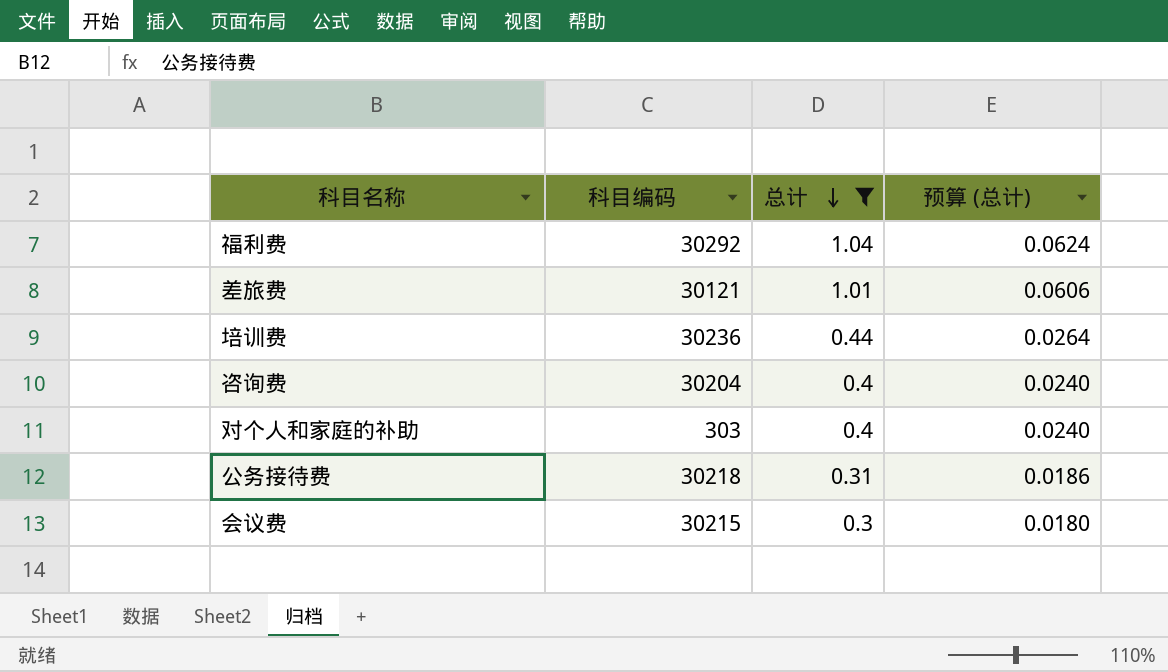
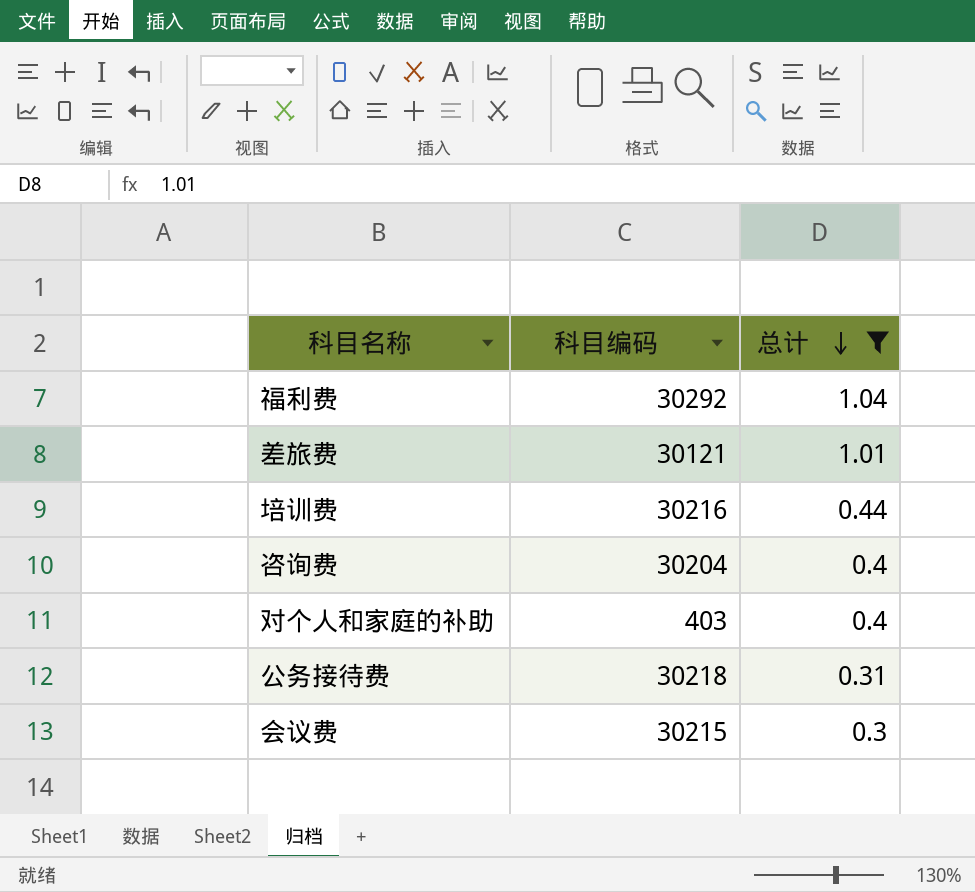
column 预算 (总计) | formula: [总计] * 0.06 -> none
培训费 | 科目编码: 30236 -> 30216
对个人和家庭的补助 | 科目编码: 303 -> 403

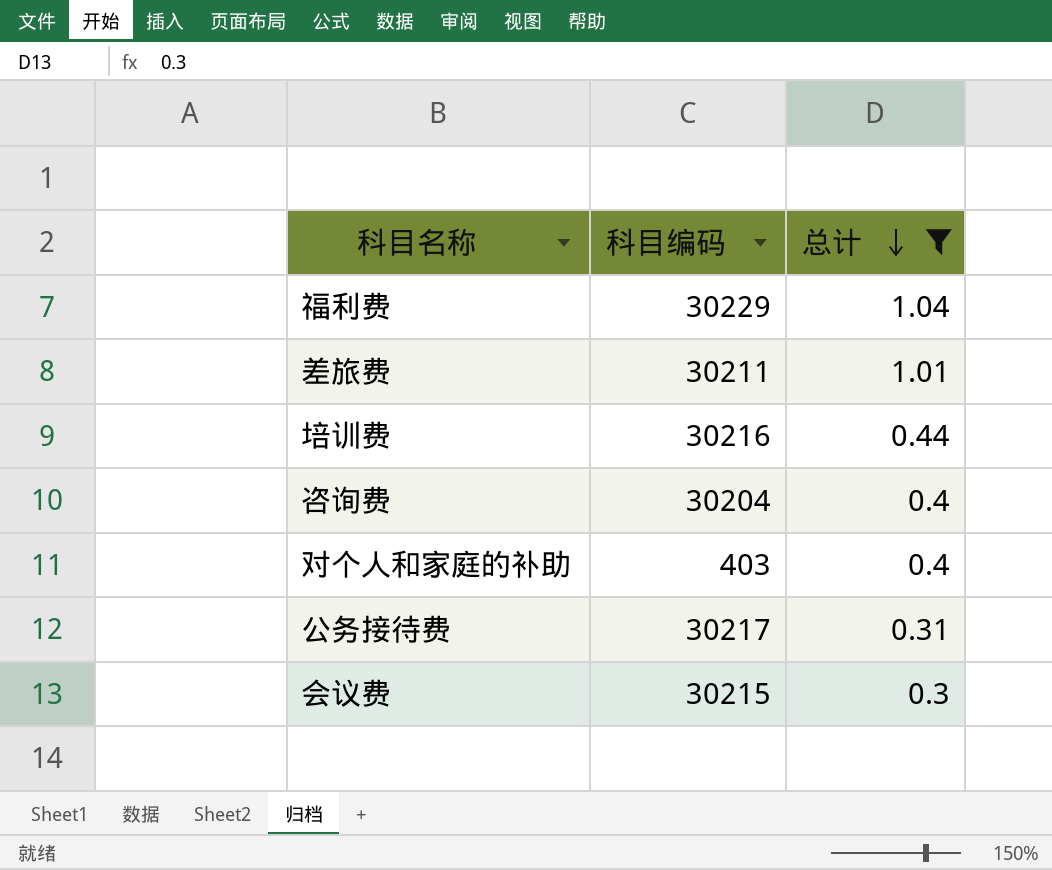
福利费 | 科目编码: 30292 -> 30229
差旅费 | 科目编码: 30121 -> 30211
公务接待费 | 科目编码: 30218 -> 30217

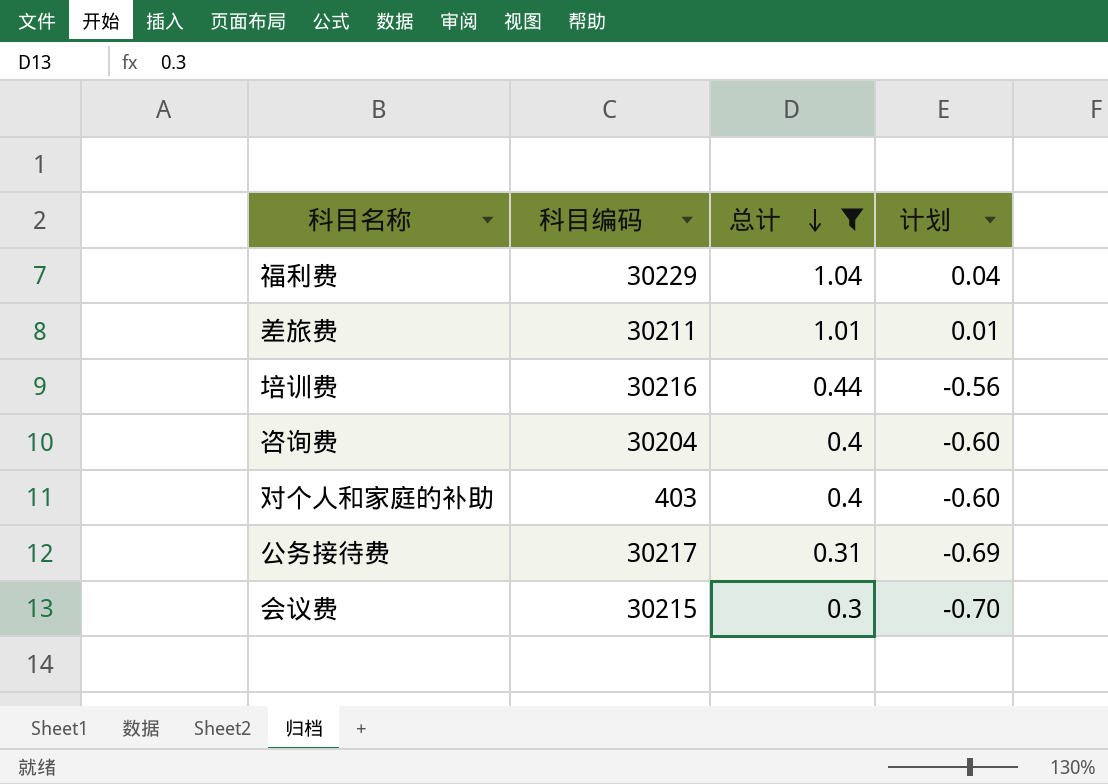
column 计划 | formula: none -> [总计] - 1

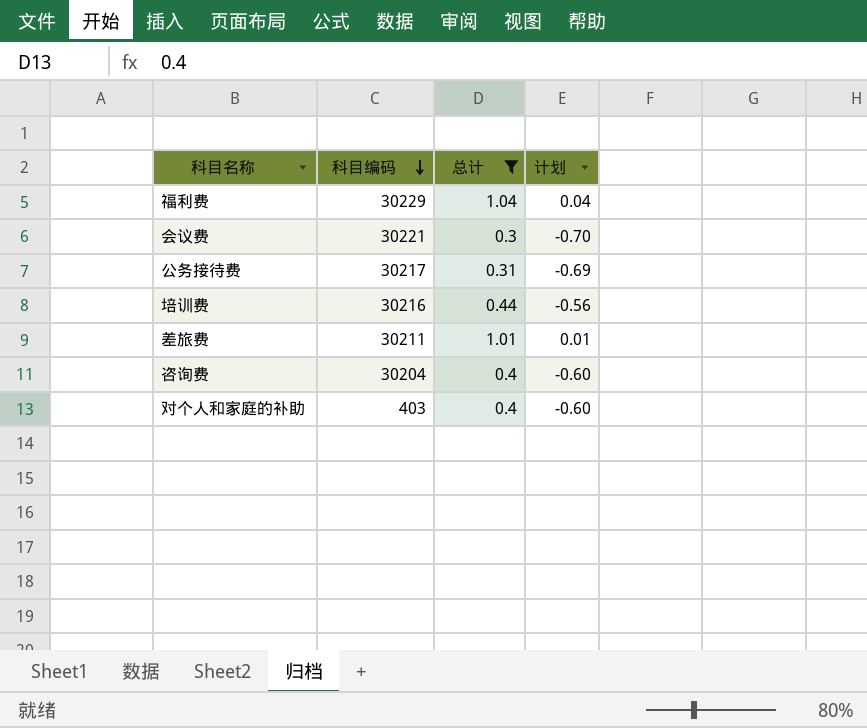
row order: 总计 descending -> 科目编码 descending
会议费 | 科目编码: 30215 -> 30221

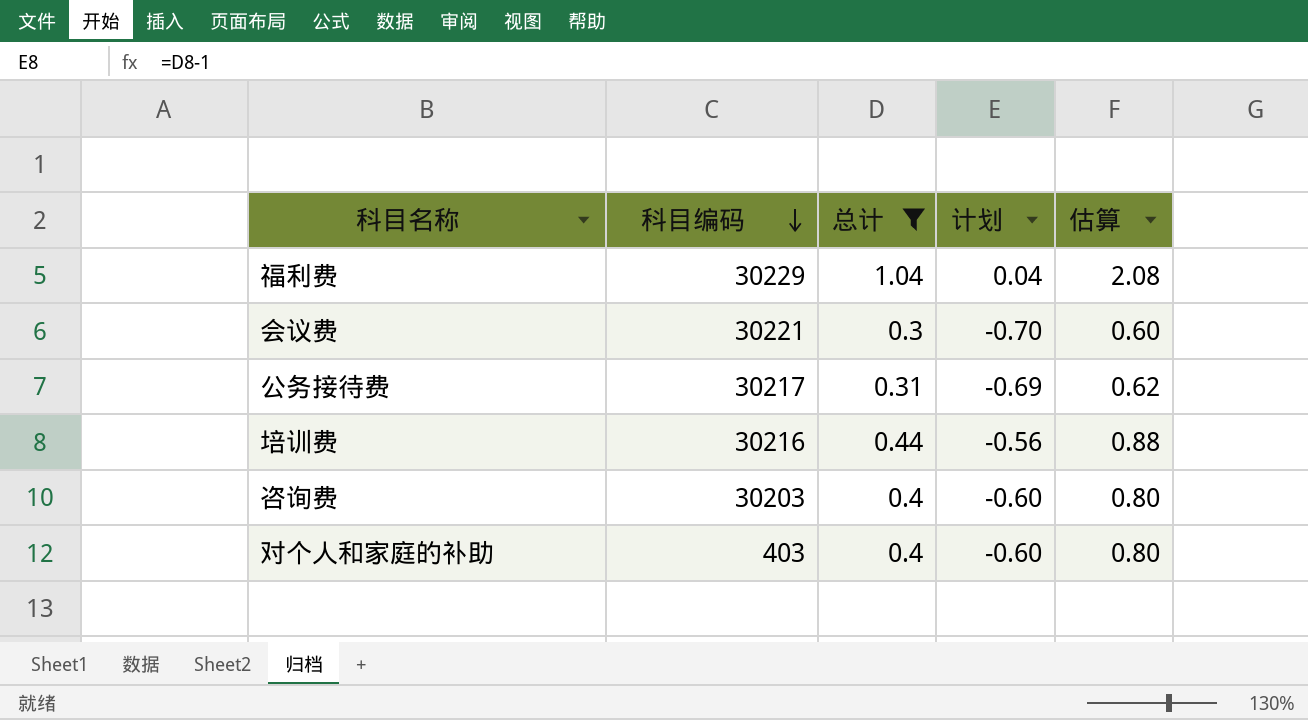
column 估算 | formula: none -> [总计] * 2
row 差旅费: 30211 | 1.01 | 0.01 -> none
咨询费 | 科目编码: 30204 -> 30203

